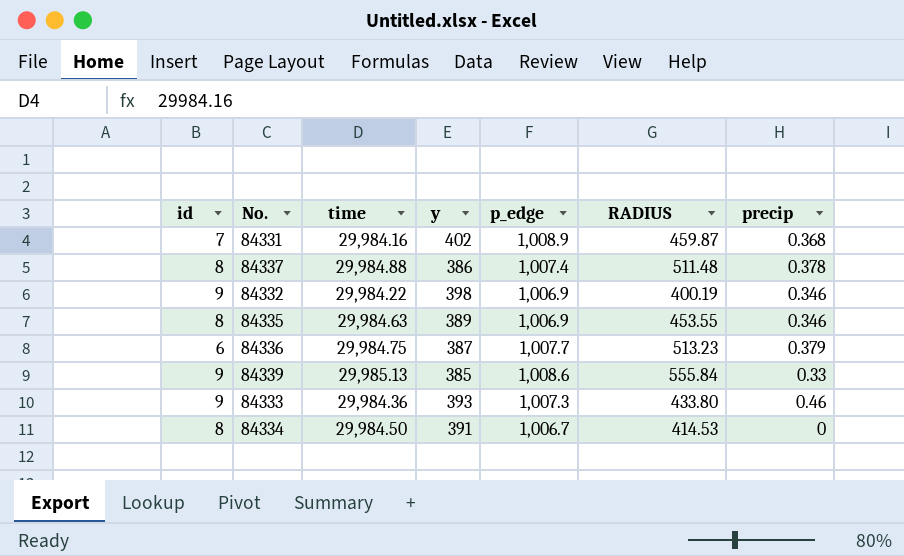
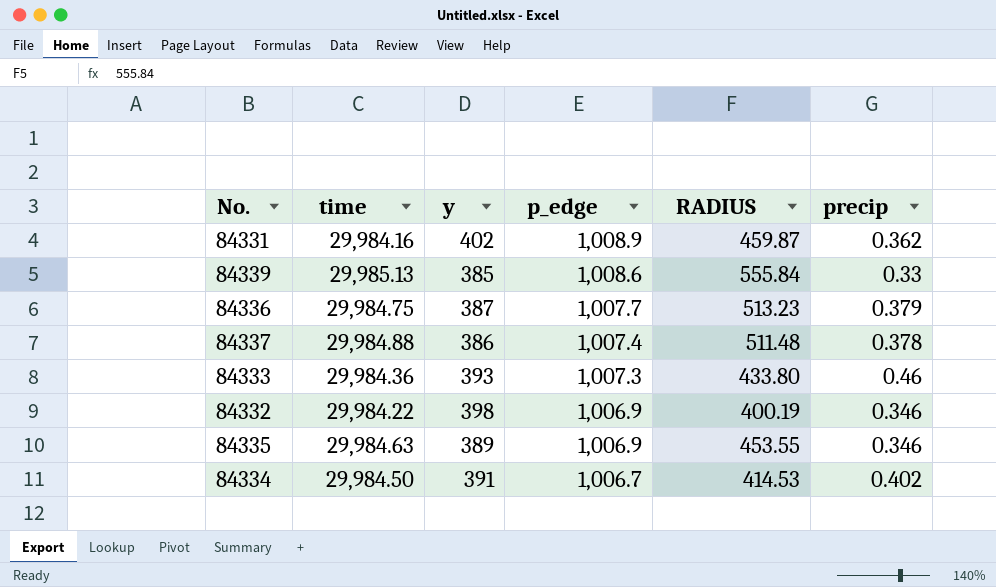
row order: none -> p_edge descending
column id | position: 1 -> none
84331 | precip: 0.368 -> 0.362
84334 | precip: 0 -> 0.402

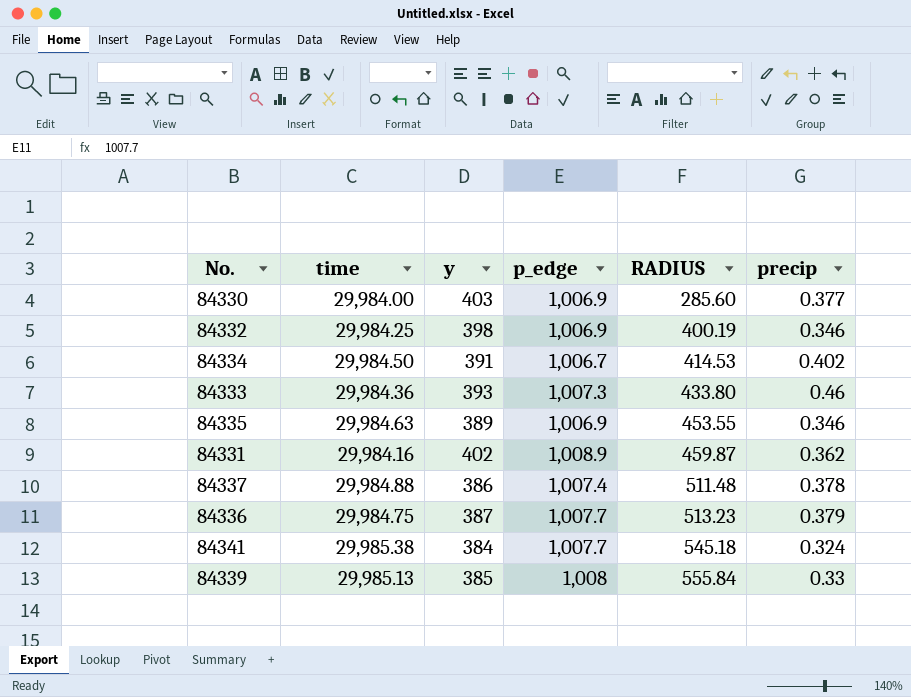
row order: p_edge descending -> RADIUS ascending
row 84330: none -> 29,984.00 | 403 | 1,006.9 | 285.60 | 0.377
84332 | time: 29,984.22 -> 29,984.25
row 84341: none -> 29,985.38 | 384 | 1,007.7 | 545.18 | 0.324
84339 | p_edge: 1,008.6 -> 1,008

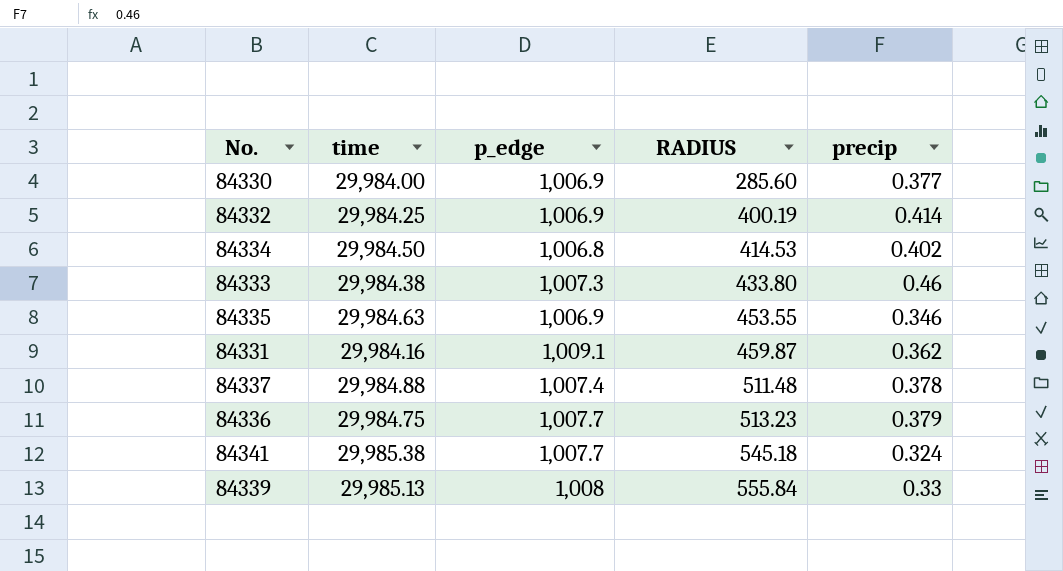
column y | position: 3 -> none
84332 | precip: 0.346 -> 0.414
84334 | p_edge: 1,006.7 -> 1,006.8
84333 | time: 29,984.36 -> 29,984.38
84331 | p_edge: 1,008.9 -> 1,009.1

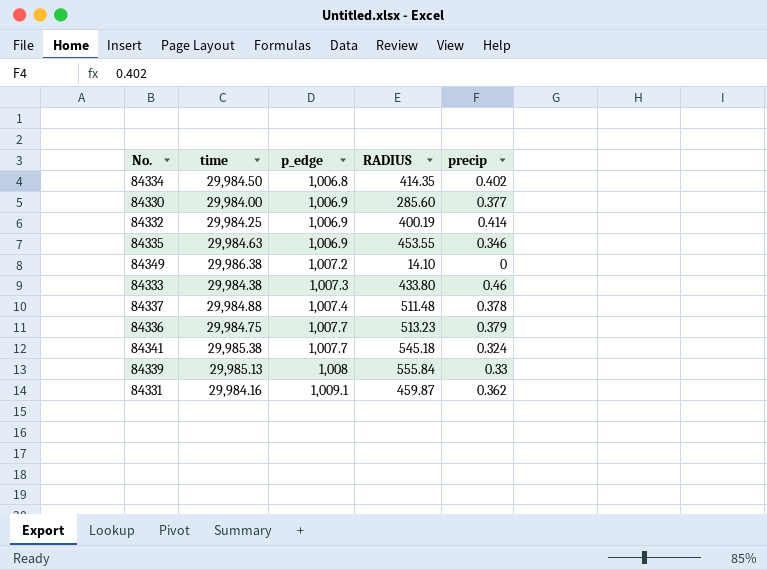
row order: RADIUS ascending -> p_edge ascending
84334 | RADIUS: 414.53 -> 414.35
row 84349: none -> 29,986.38 | 1,007.2 | 14.10 | 0

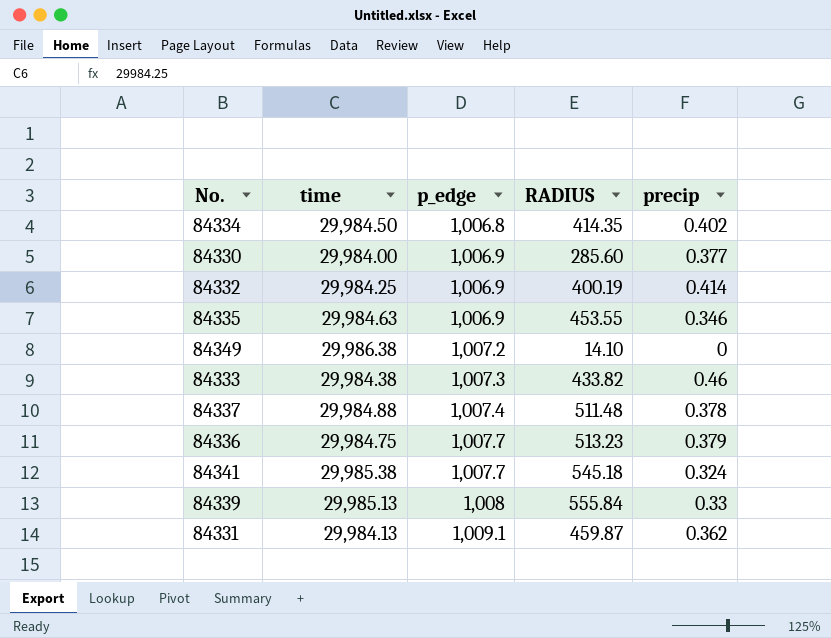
84333 | RADIUS: 433.80 -> 433.82
84331 | time: 29,984.16 -> 29,984.13

